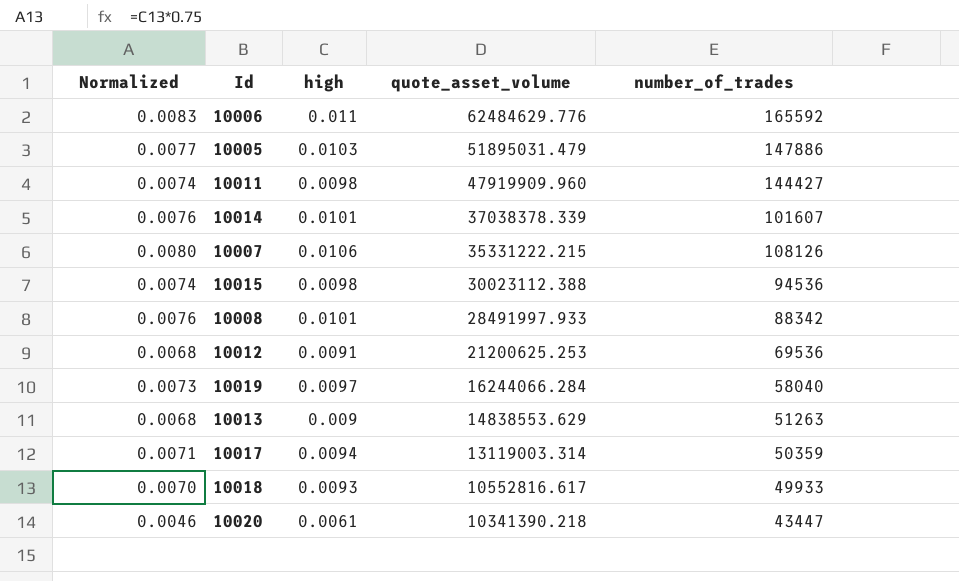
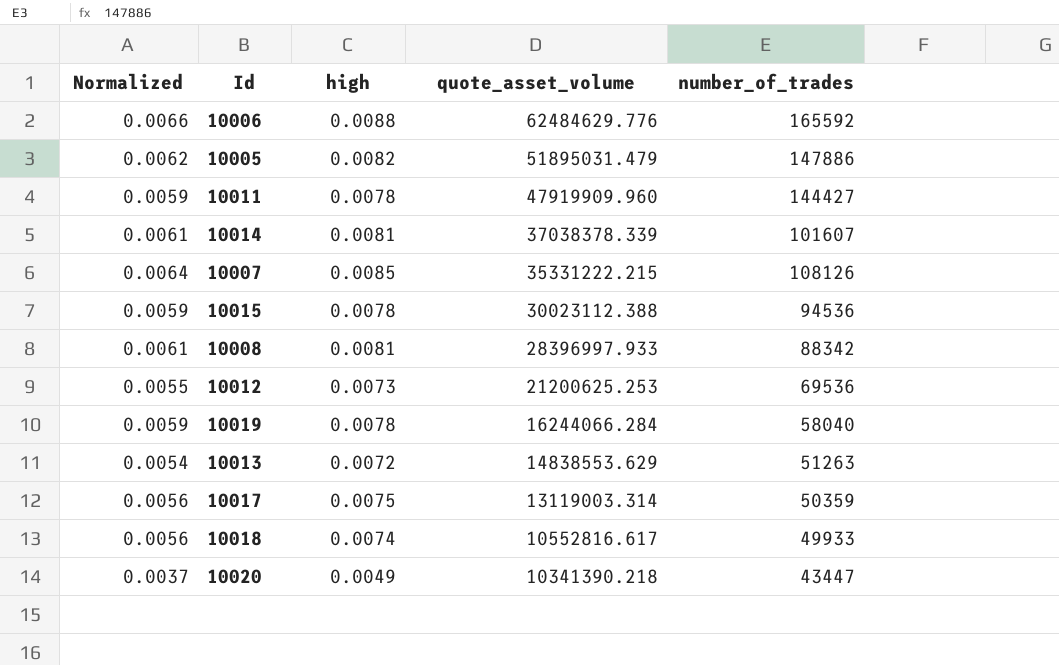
10006 | Normalized: 0.0083 -> 0.0066
10006 | high: 0.011 -> 0.0088
10005 | Normalized: 0.0077 -> 0.0062
10005 | high: 0.0103 -> 0.0082
10011 | Normalized: 0.0074 -> 0.0059
10011 | high: 0.0098 -> 0.0078
10014 | Normalized: 0.0076 -> 0.0061
10014 | high: 0.0101 -> 0.0081
10007 | Normalized: 0.0080 -> 0.0064
10007 | high: 0.0106 -> 0.0085
10015 | Normalized: 0.0074 -> 0.0059
10015 | high: 0.0098 -> 0.0078
10008 | Normalized: 0.0076 -> 0.0061
10008 | high: 0.0101 -> 0.0081
10008 | quote_asset_volume: 28491997.933 -> 28396997.933
10012 | Normalized: 0.0068 -> 0.0055
10012 | high: 0.0091 -> 0.0073
10019 | Normalized: 0.0073 -> 0.0059
10019 | high: 0.0097 -> 0.0078
10013 | Normalized: 0.0068 -> 0.0054
10013 | high: 0.009 -> 0.0072
10017 | Normalized: 0.0071 -> 0.0056
10017 | high: 0.0094 -> 0.0075
10018 | Normalized: 0.0070 -> 0.0056
10018 | high: 0.0093 -> 0.0074
10020 | Normalized: 0.0046 -> 0.0037
10020 | high: 0.0061 -> 0.0049

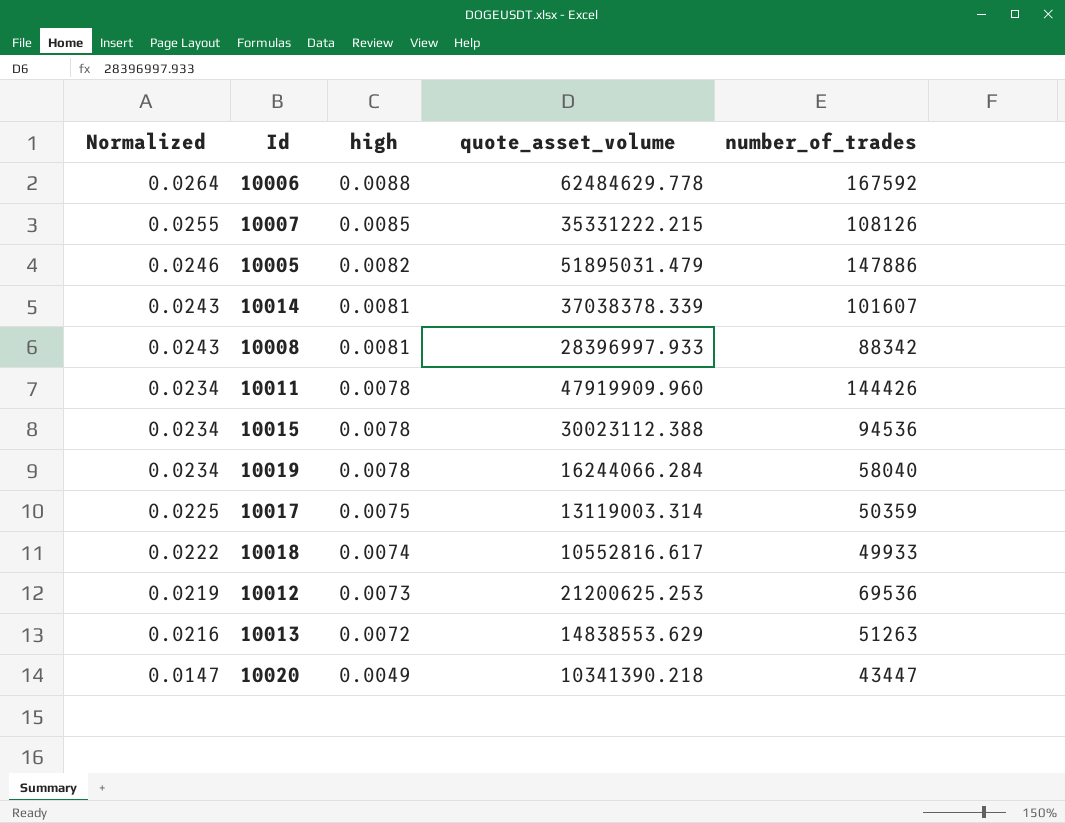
row order: quote_asset_volume descending -> Normalized descending
column Normalized | formula: [high] * 0.75 -> [high] * 3
10006 | quote_asset_volume: 62484629.776 -> 62484629.778
10006 | number_of_trades: 165592 -> 167592
10011 | number_of_trades: 144427 -> 144426

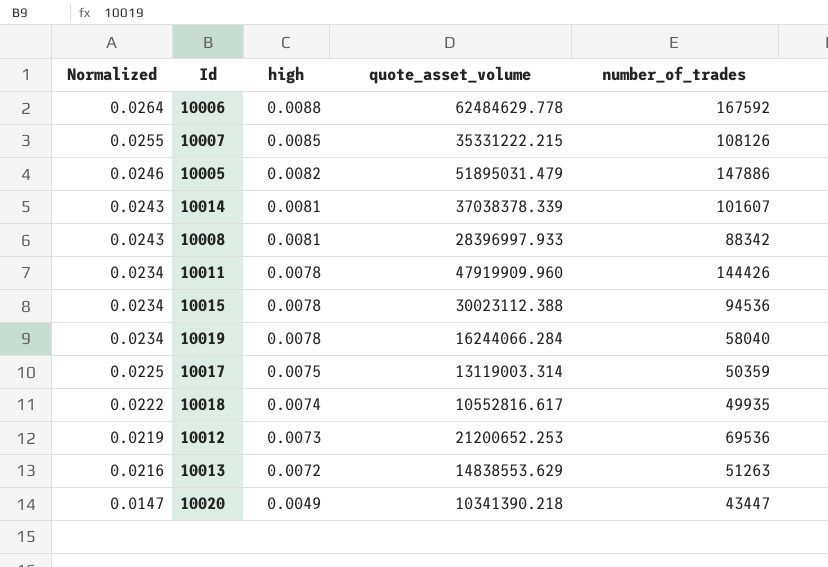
10018 | number_of_trades: 49933 -> 49935
10012 | quote_asset_volume: 21200625.253 -> 21200652.253

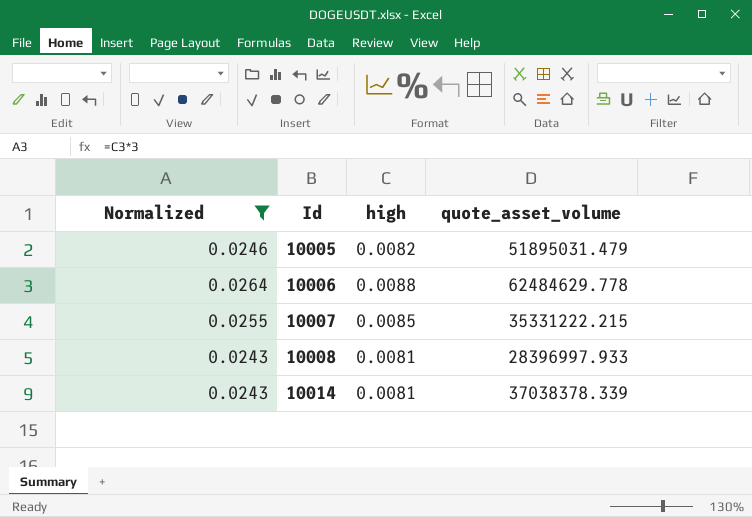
filter: none -> Normalized >= 0.0243
row order: Normalized descending -> Id ascending
column number_of_trades | position: 5 -> none

